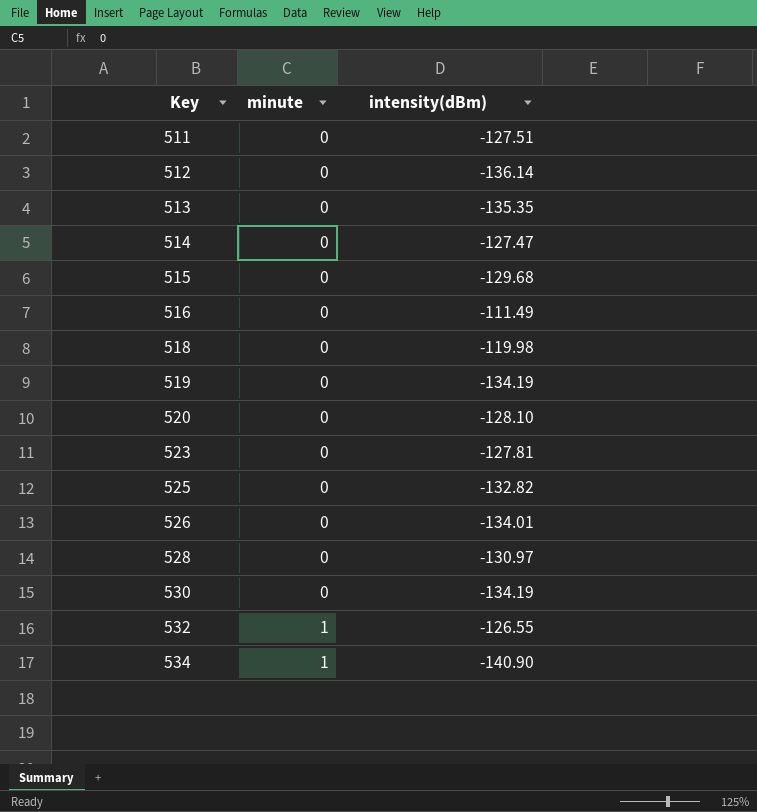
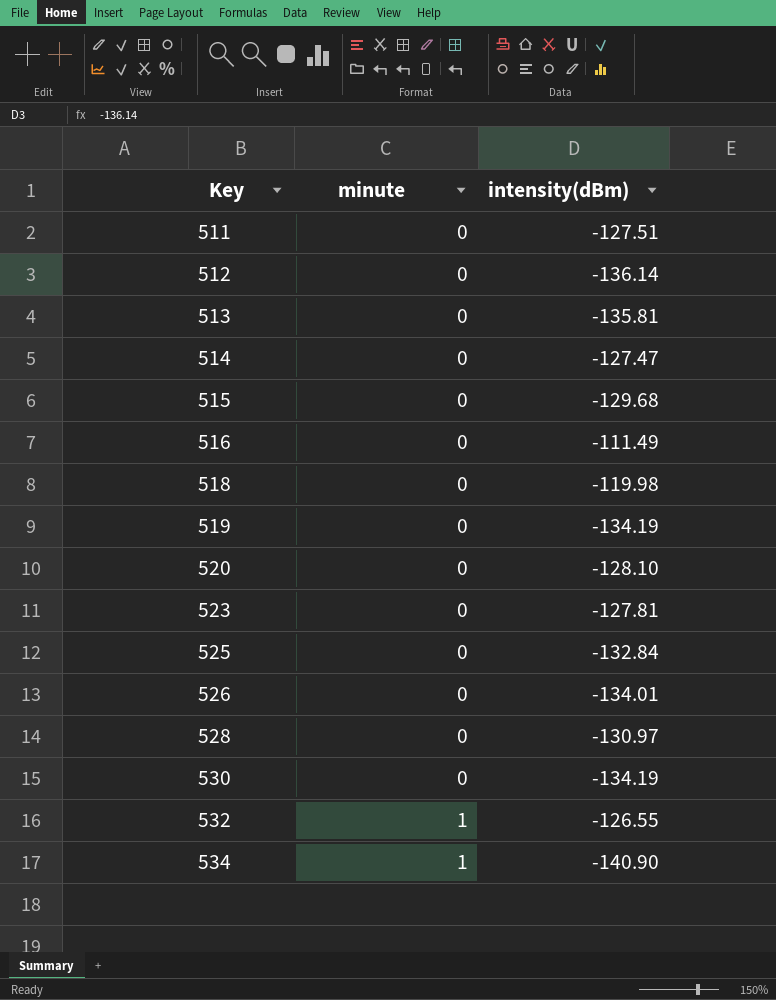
513 | intensity(dBm): -135.35 -> -135.81
525 | intensity(dBm): -132.82 -> -132.84

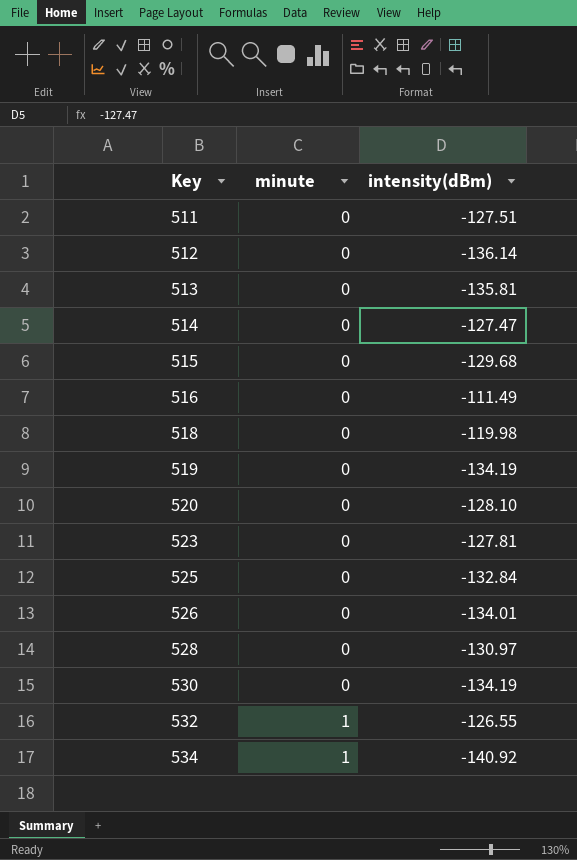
534 | intensity(dBm): -140.90 -> -140.92

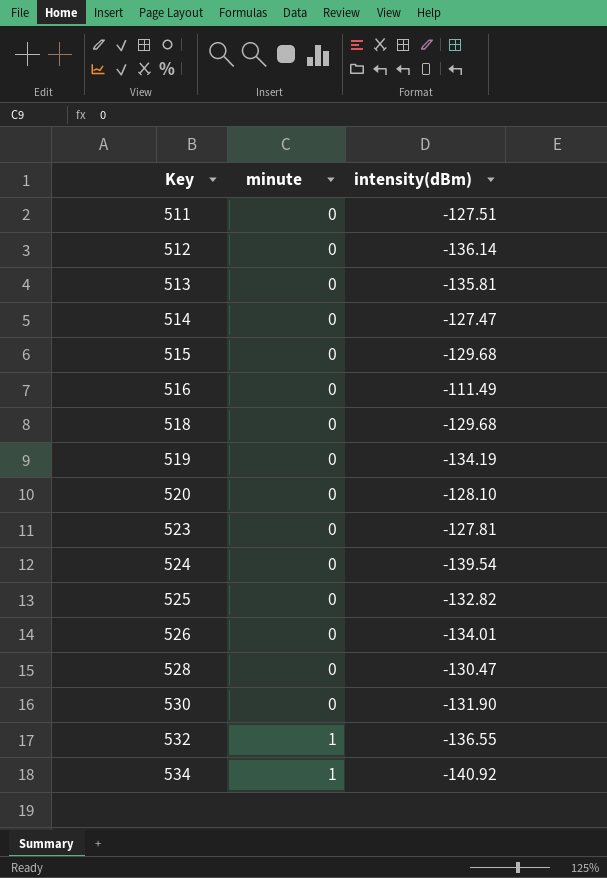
518 | intensity(dBm): -119.98 -> -129.68
row 524: none -> 0 | -139.54
525 | intensity(dBm): -132.84 -> -132.82
528 | intensity(dBm): -130.97 -> -130.47
530 | intensity(dBm): -134.19 -> -131.90
532 | intensity(dBm): -126.55 -> -136.55

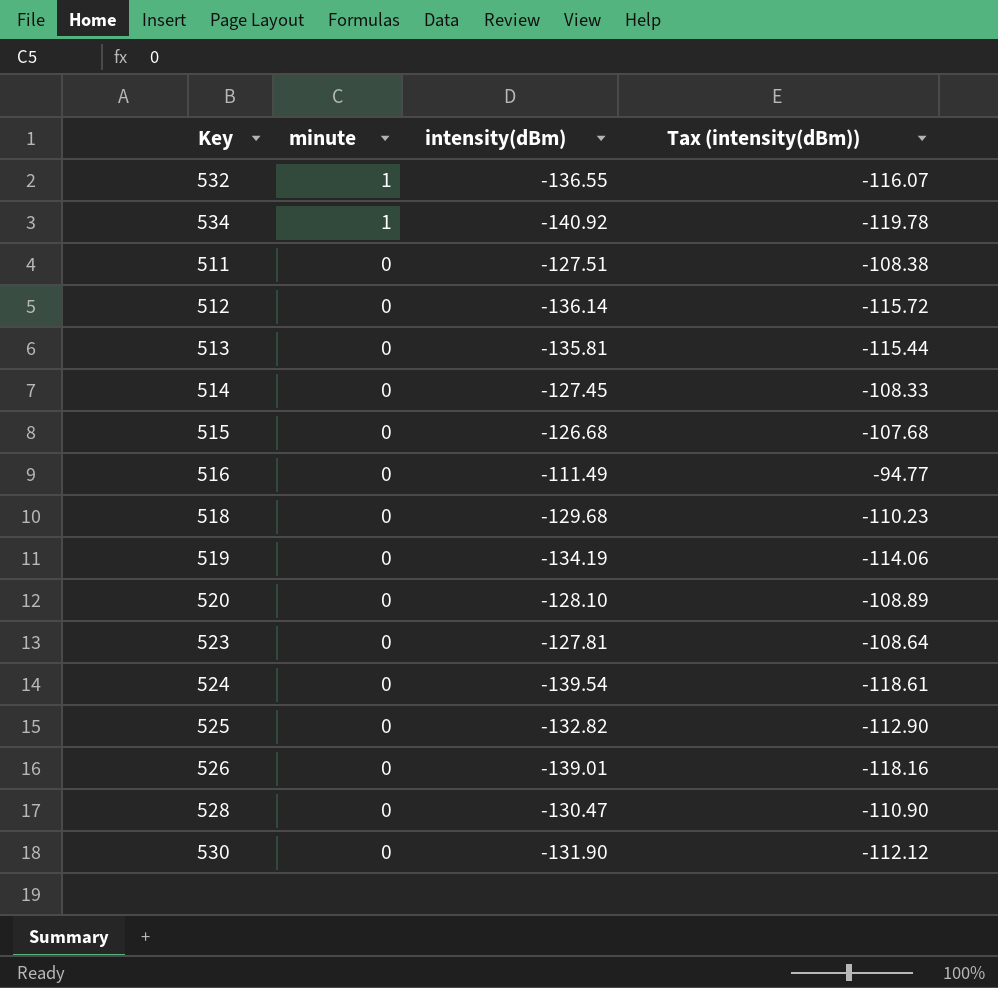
row order: Key ascending -> minute descending
column Tax (intensity(dBm)) | formula: none -> [intensity(dBm)] * 0.85
514 | intensity(dBm): -127.47 -> -127.45
515 | intensity(dBm): -129.68 -> -126.68
526 | intensity(dBm): -134.01 -> -139.01

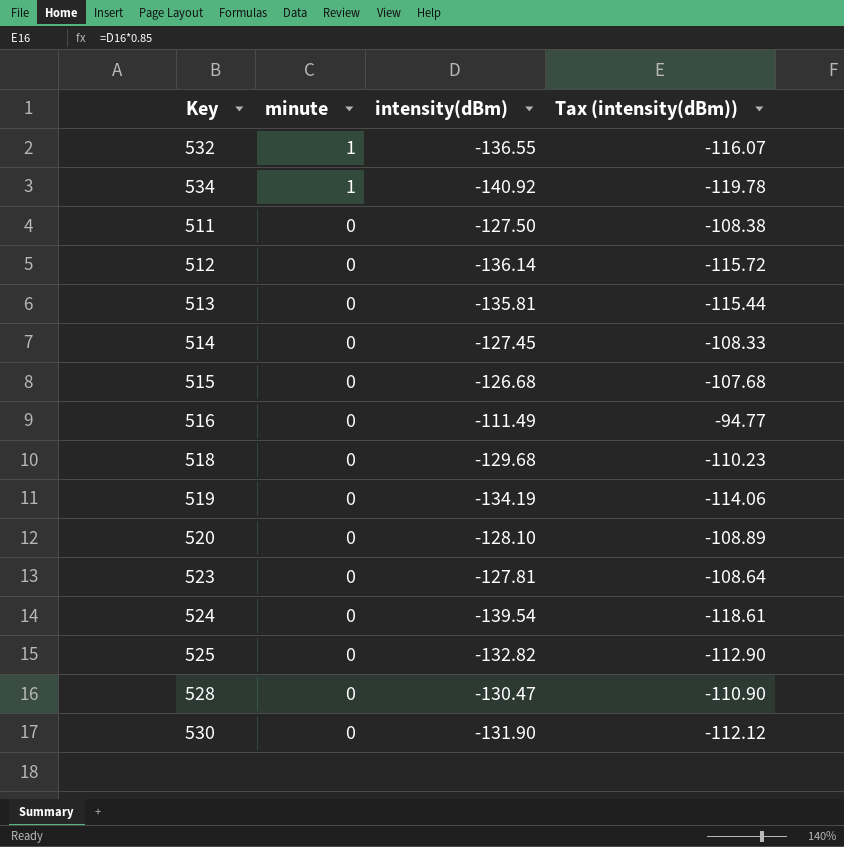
row 526: 0 | -139.01 | -118.16 -> none
511 | intensity(dBm): -127.51 -> -127.50

